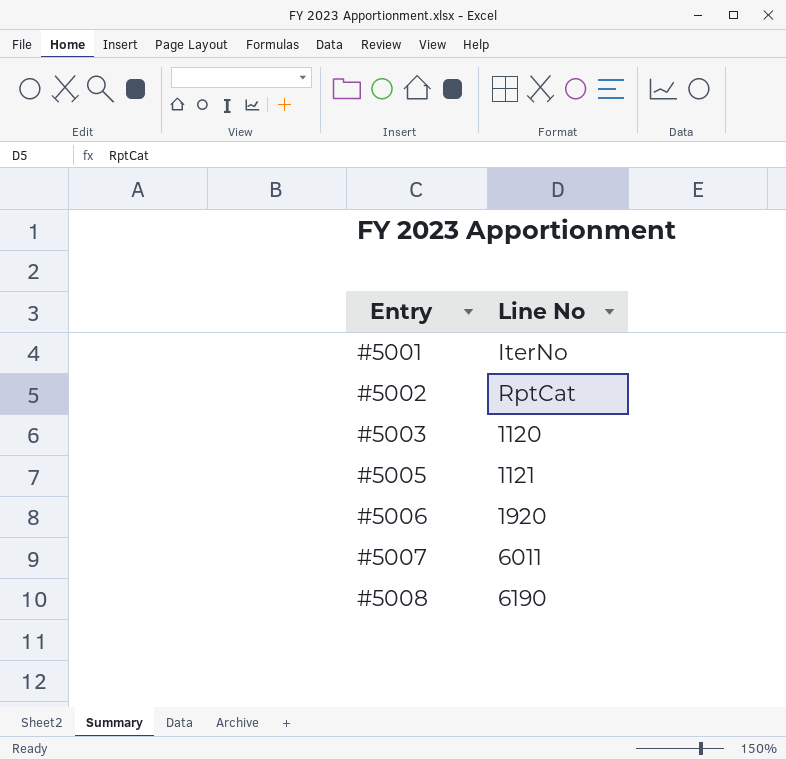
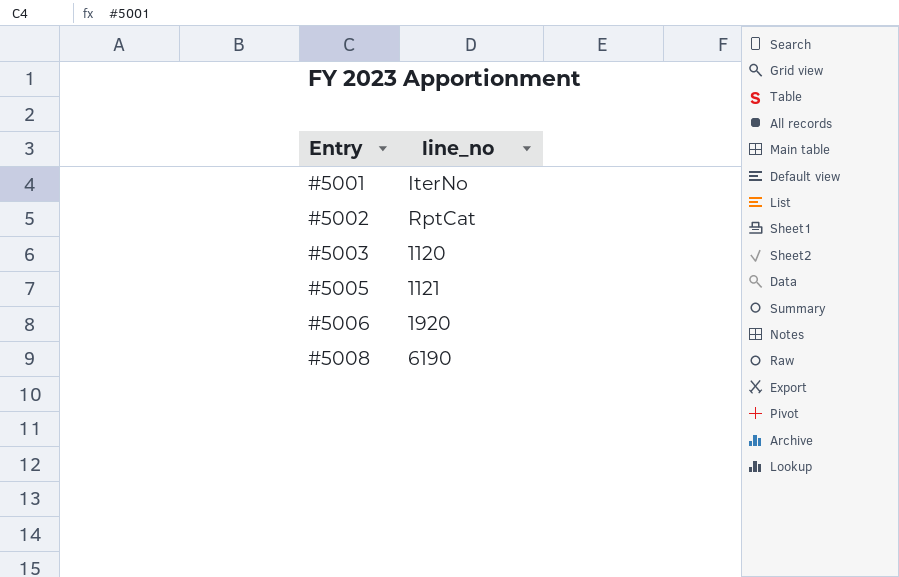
column name: Line No -> line_no
row #5007: 6011 -> none

